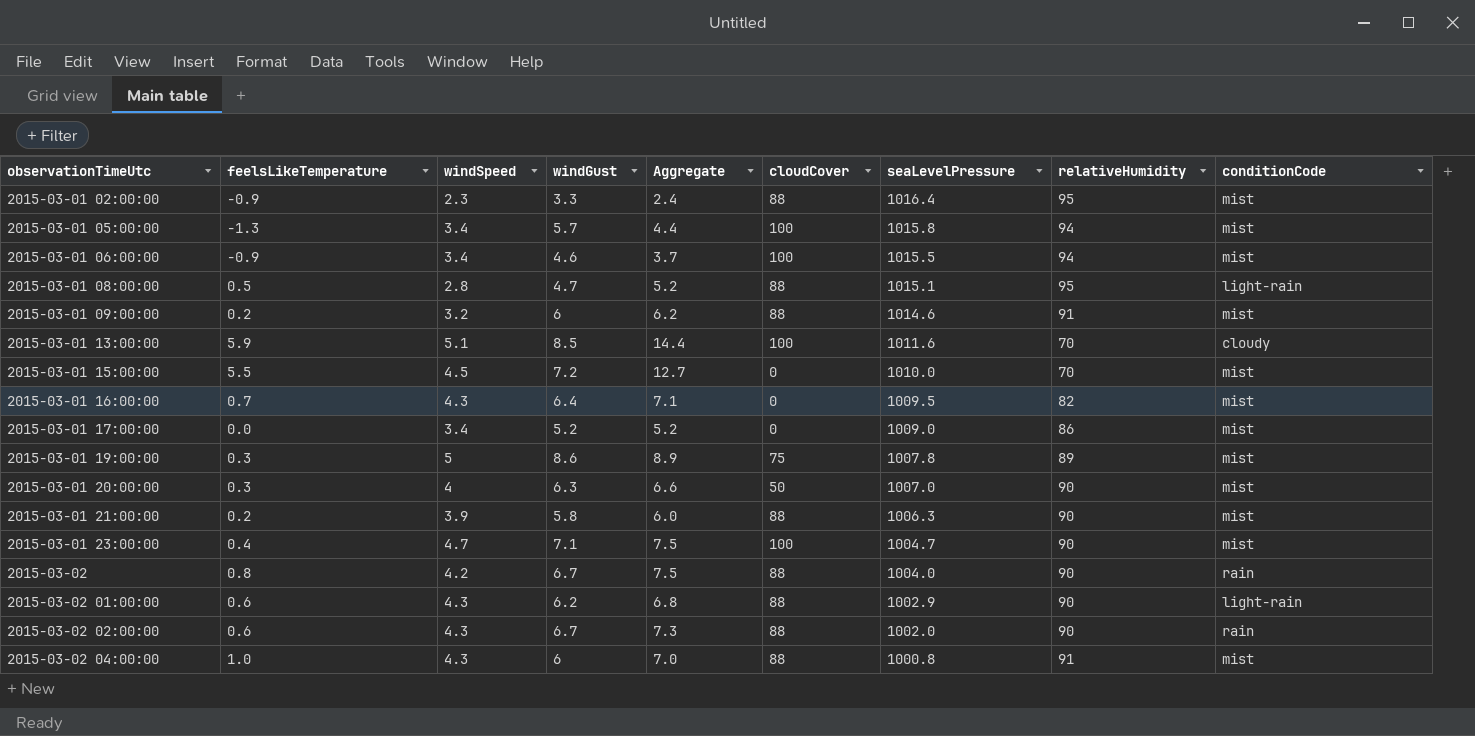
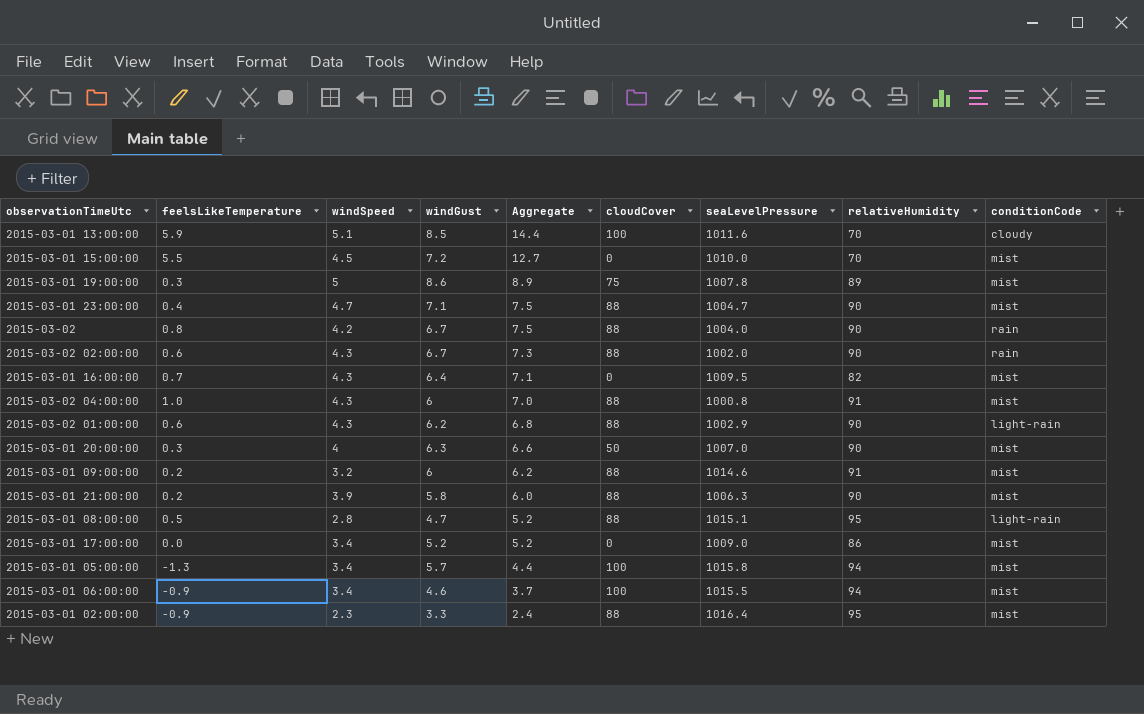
row order: observationTimeUtc ascending -> Aggregate descending
2015-03-01 23:00:00 | cloudCover: 100 -> 88

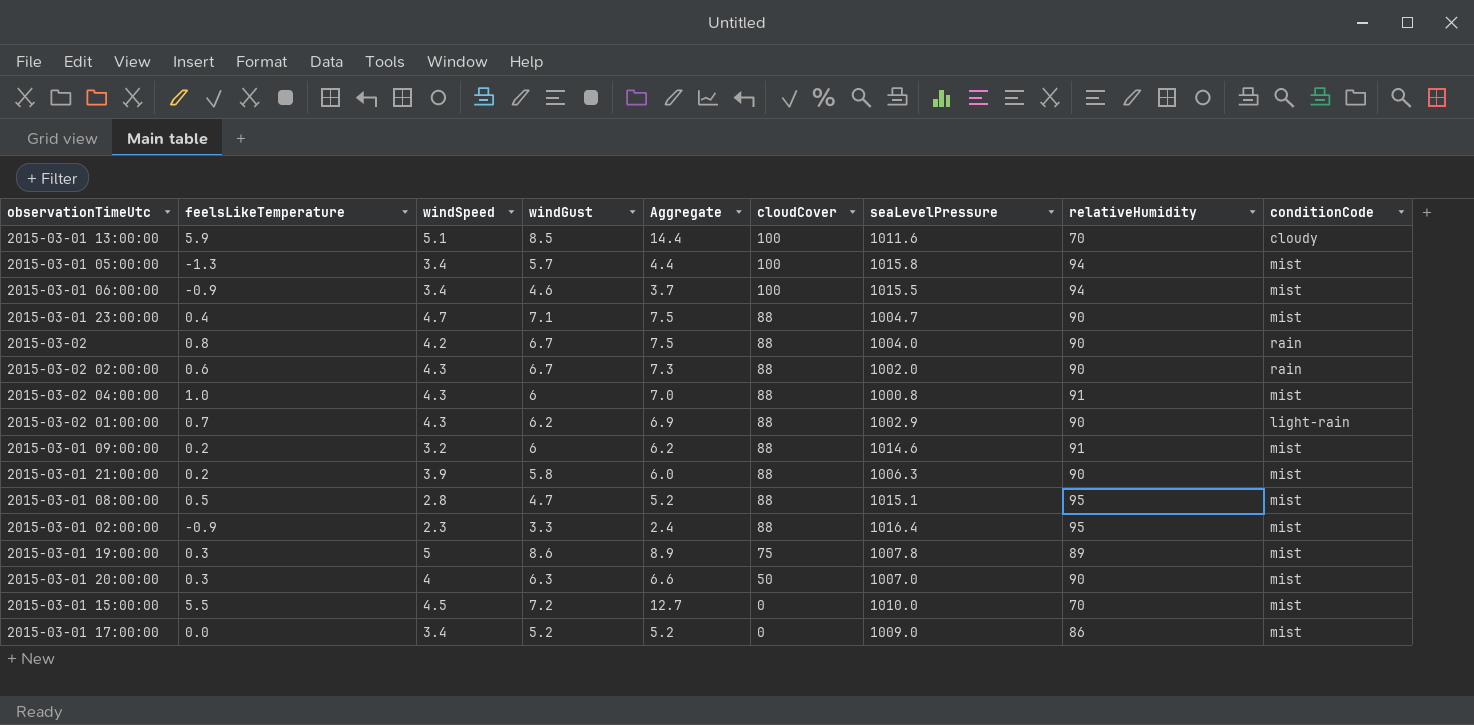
row order: Aggregate descending -> cloudCover descending
row 2015-03-01 16:00:00: 0.7 | 4.3 | 6.4 | 7.1 | 0 | 1009.5 | 82 | mist -> none
2015-03-02 01:00:00 | feelsLikeTemperature: 0.6 -> 0.7
2015-03-02 01:00:00 | Aggregate: 6.8 -> 6.9
2015-03-01 08:00:00 | conditionCode: light-rain -> mist

